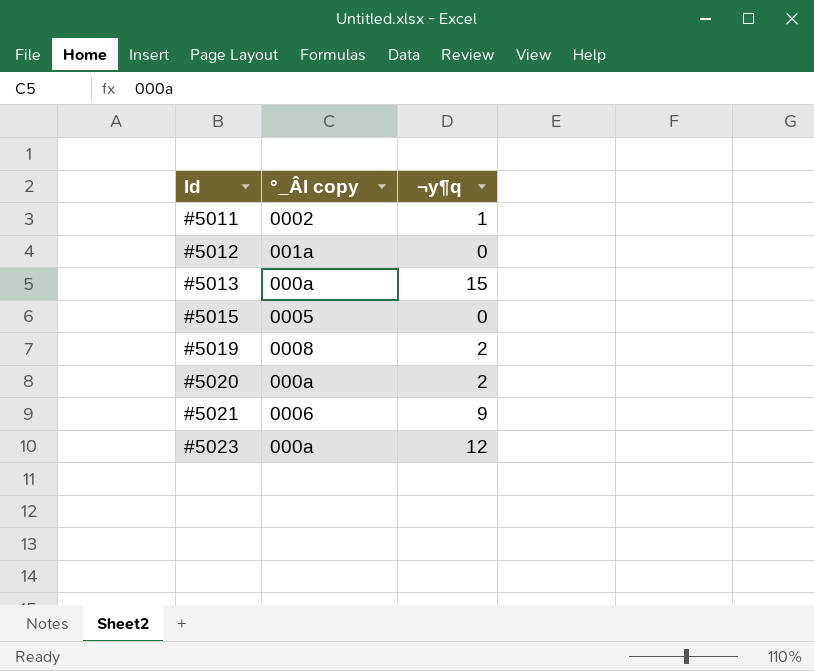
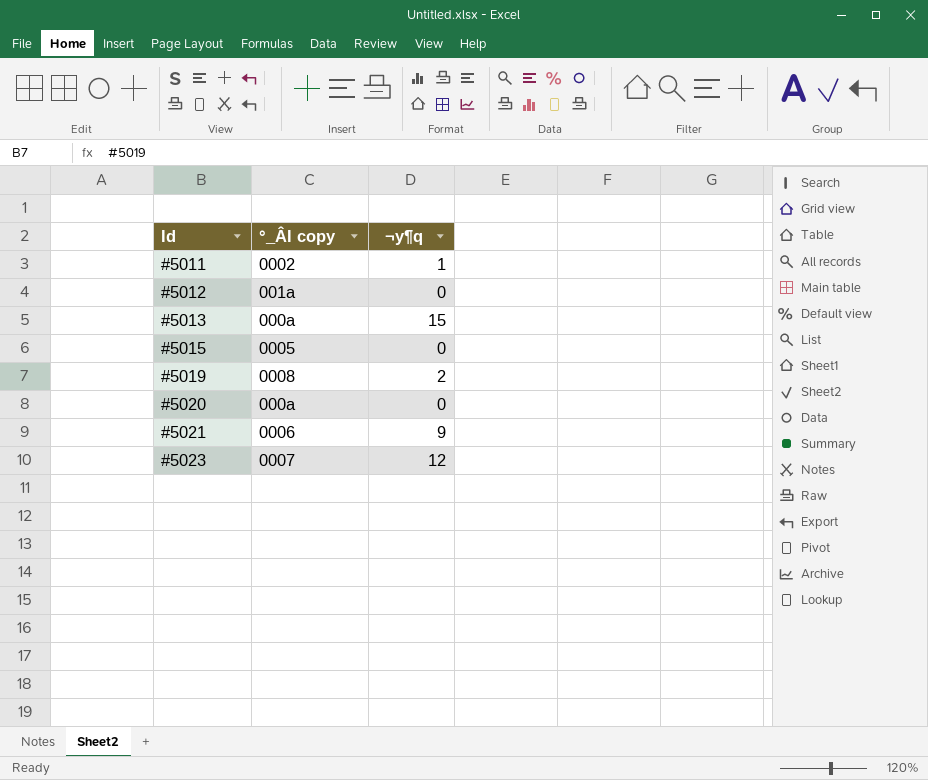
#5020 | ¬y¶q: 2 -> 0
#5023 | °_ÂI copy: 000a -> 0007

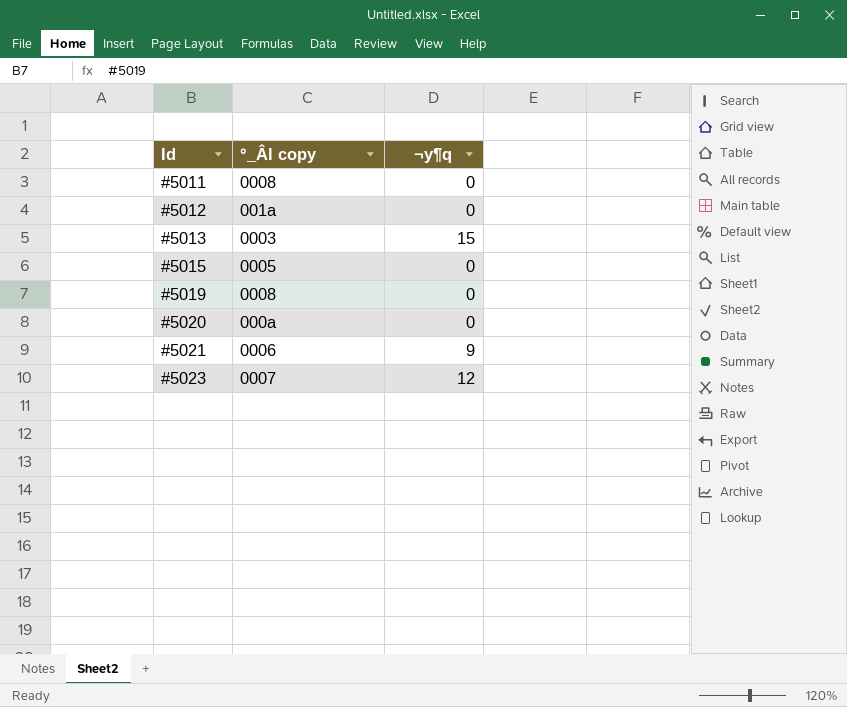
#5011 | °_ÂI copy: 0002 -> 0008
#5011 | ¬y¶q: 1 -> 0
#5013 | °_ÂI copy: 000a -> 0003
#5019 | ¬y¶q: 2 -> 0

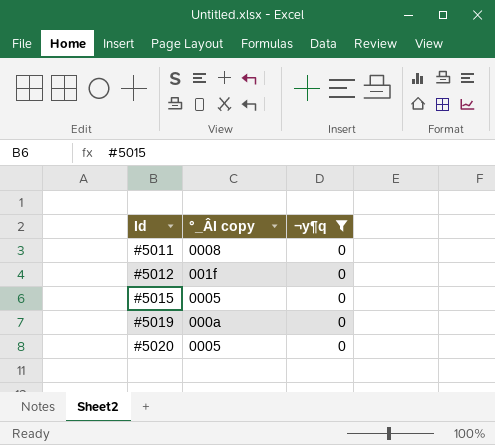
filter: none -> ¬y¶q = 0
#5012 | °_ÂI copy: 001a -> 001f
#5019 | °_ÂI copy: 0008 -> 000a
#5020 | °_ÂI copy: 000a -> 0005

